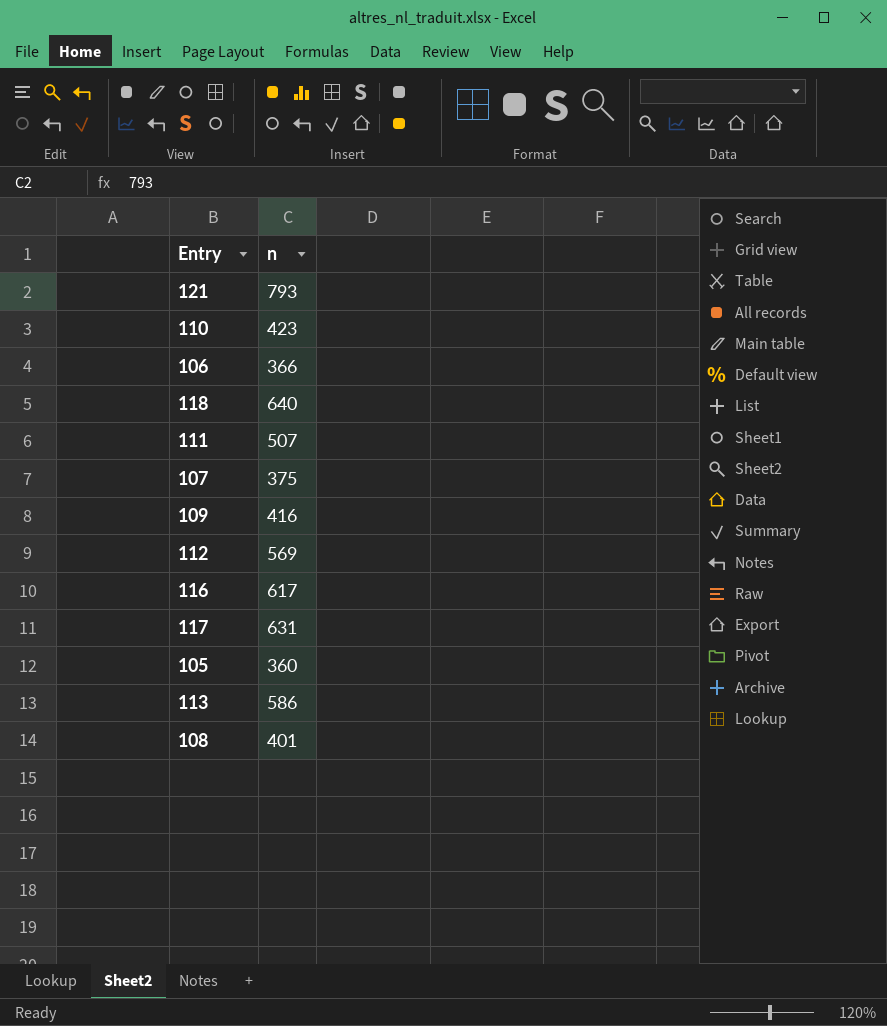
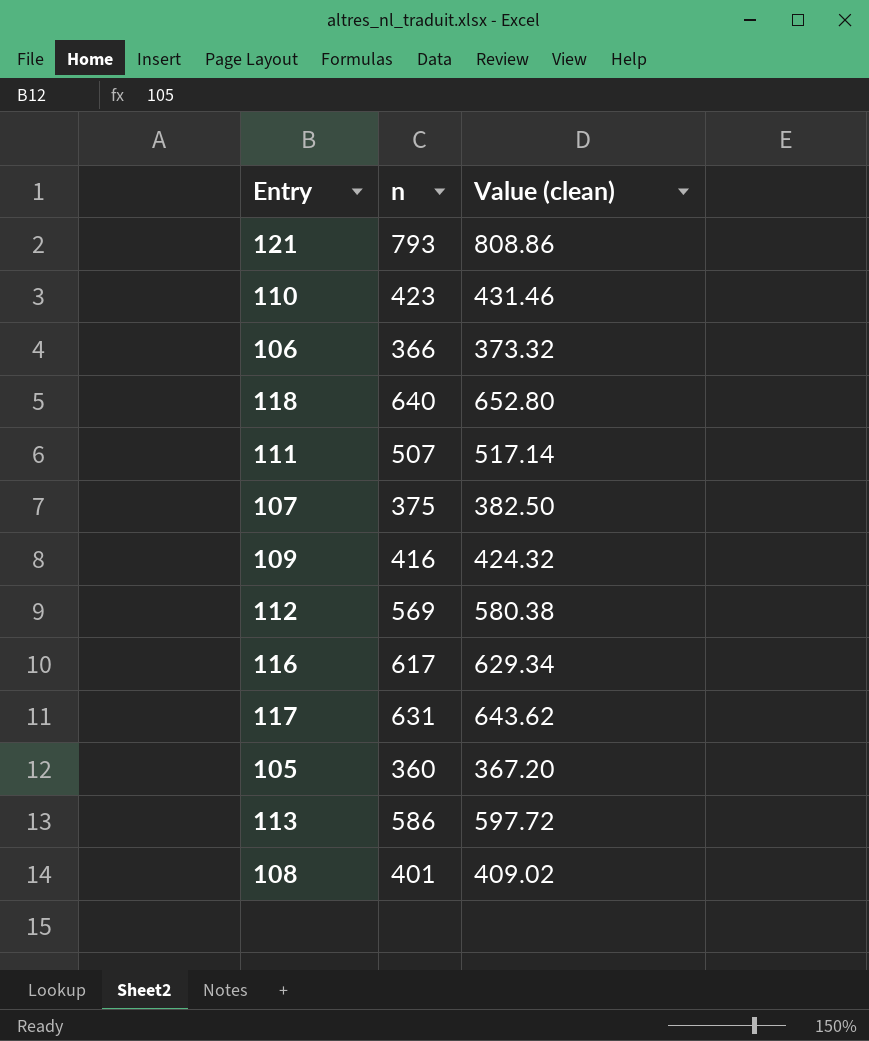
column Value (clean) | formula: none -> [n] * 1.02

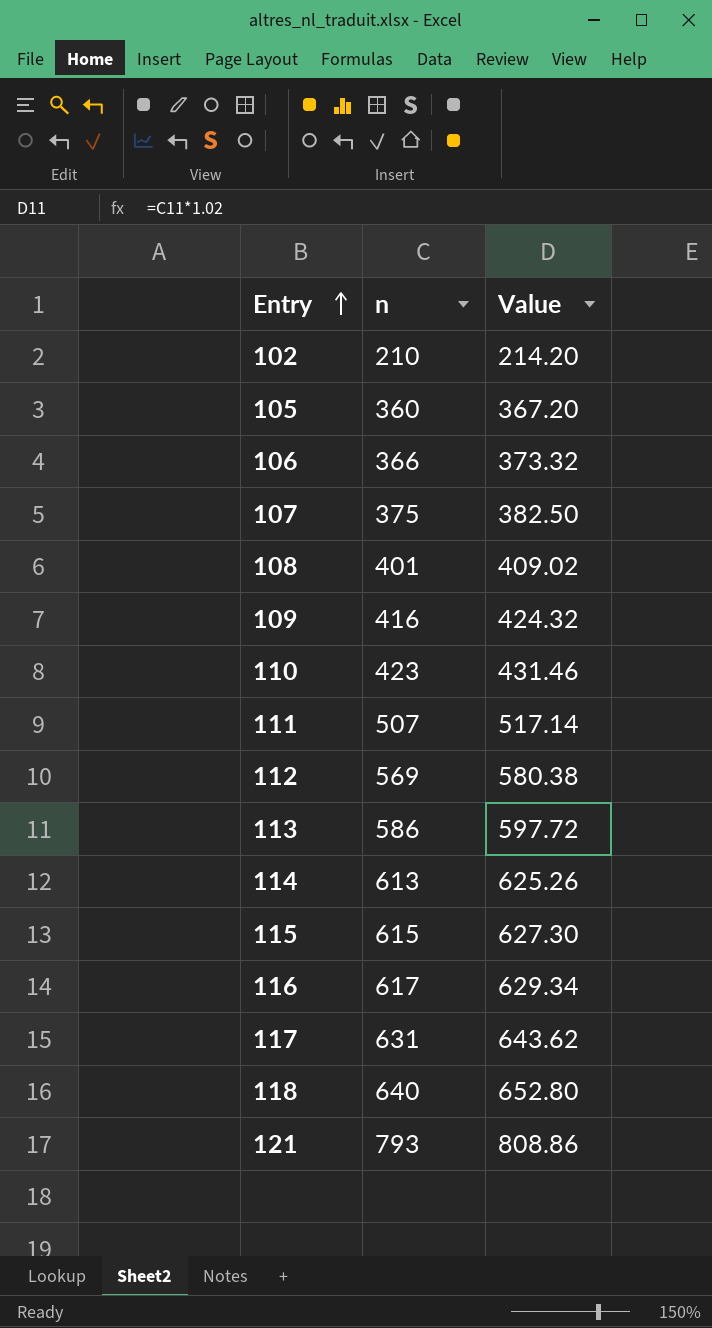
row order: none -> Entry ascending
column name: Value (clean) -> Value
row 102: none -> 210 | 214.20
row 114: none -> 613 | 625.26
row 115: none -> 615 | 627.30

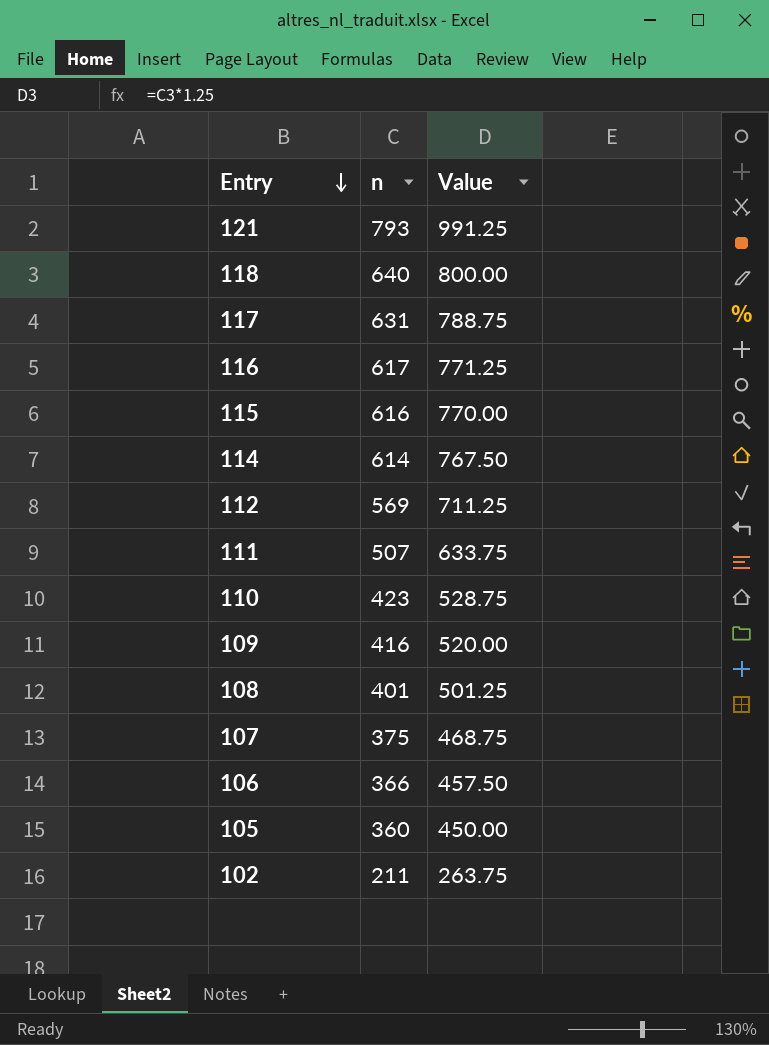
row order: Entry ascending -> Entry descending
column Value | formula: [n] * 1.02 -> [n] * 1.25
row 113: 586 | 597.72 -> none
115 | n: 615 -> 616
114 | n: 613 -> 614
102 | n: 210 -> 211

